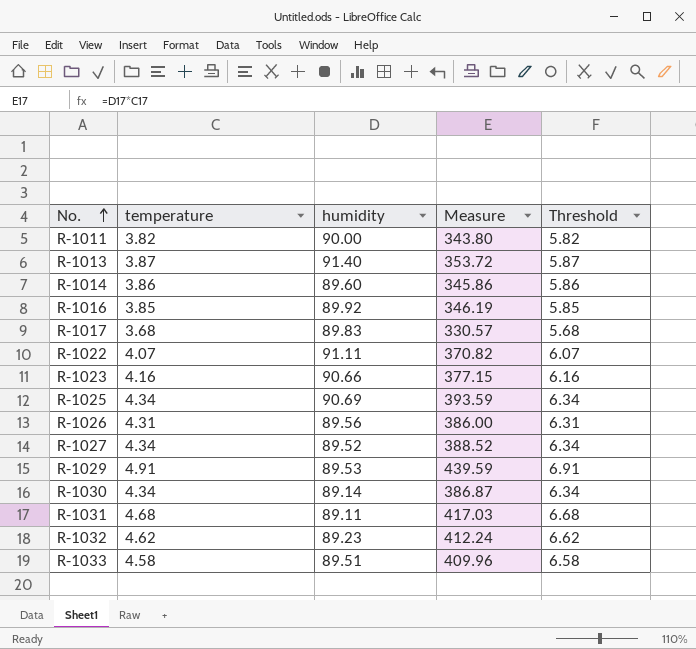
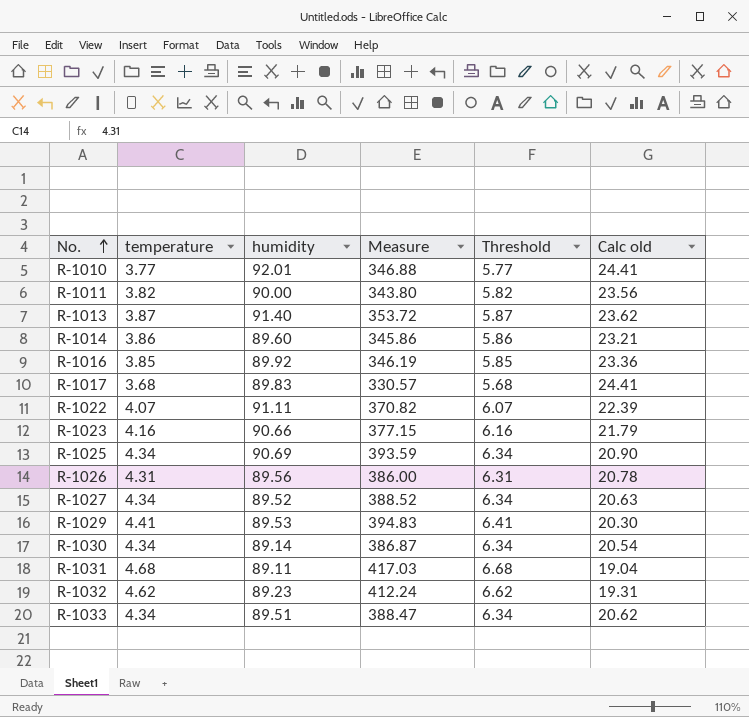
column Calc old | formula: none -> [humidity] / [temperature]
row R-1010: none -> 3.77 | 92.01 | 346.88 | 5.77 | 24.41
R-1029 | temperature: 4.91 -> 4.41
R-1029 | Measure: 439.59 -> 394.83
R-1029 | Threshold: 6.91 -> 6.41
R-1033 | temperature: 4.58 -> 4.34
R-1033 | Measure: 409.96 -> 388.47
R-1033 | Threshold: 6.58 -> 6.34

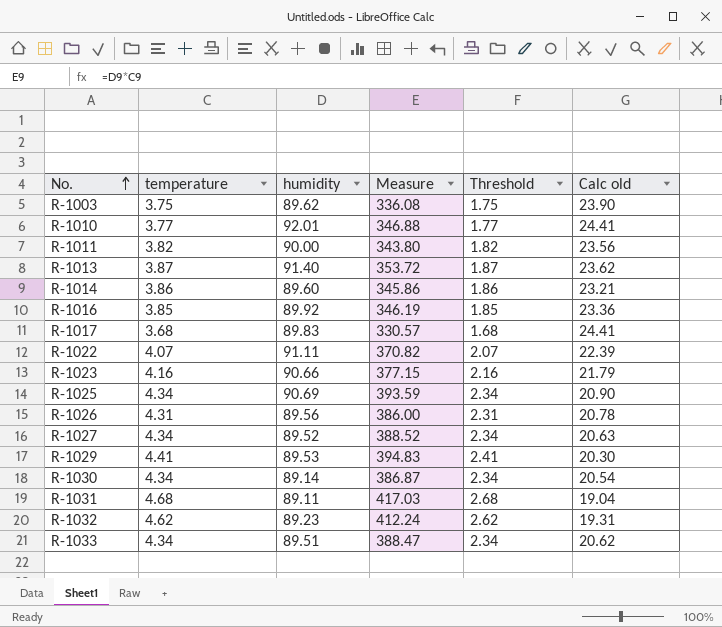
column Threshold | formula: [temperature] + 2 -> [temperature] - 2
row R-1003: none -> 3.75 | 89.62 | 336.08 | 1.75 | 23.90

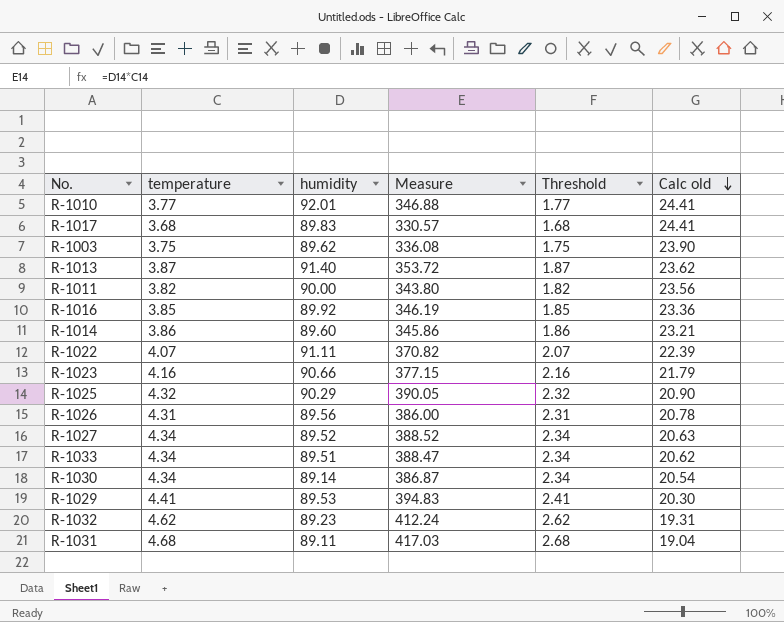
row order: No. ascending -> Calc old descending
R-1025 | temperature: 4.34 -> 4.32
R-1025 | humidity: 90.69 -> 90.29
R-1025 | Measure: 393.59 -> 390.05
R-1025 | Threshold: 2.34 -> 2.32

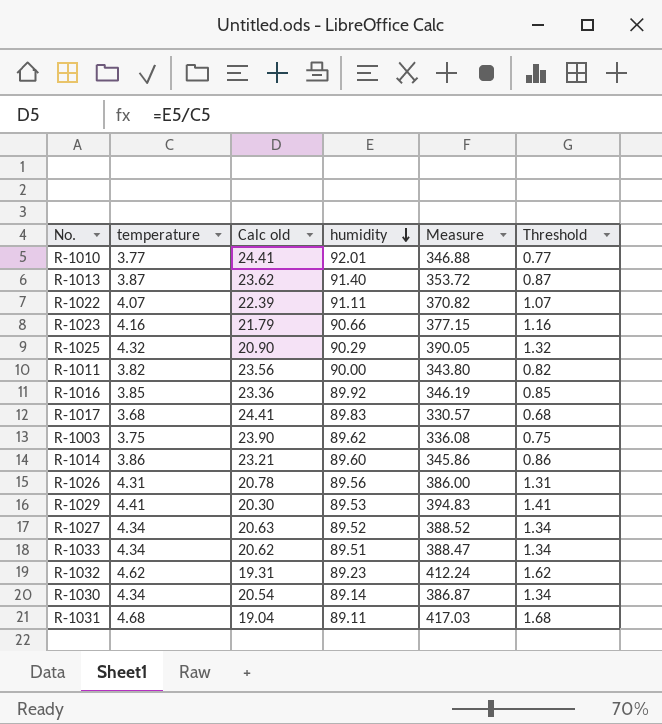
row order: Calc old descending -> humidity descending
column Calc old | position: 6 -> 3
column Threshold | formula: [temperature] - 2 -> [temperature] - 3

